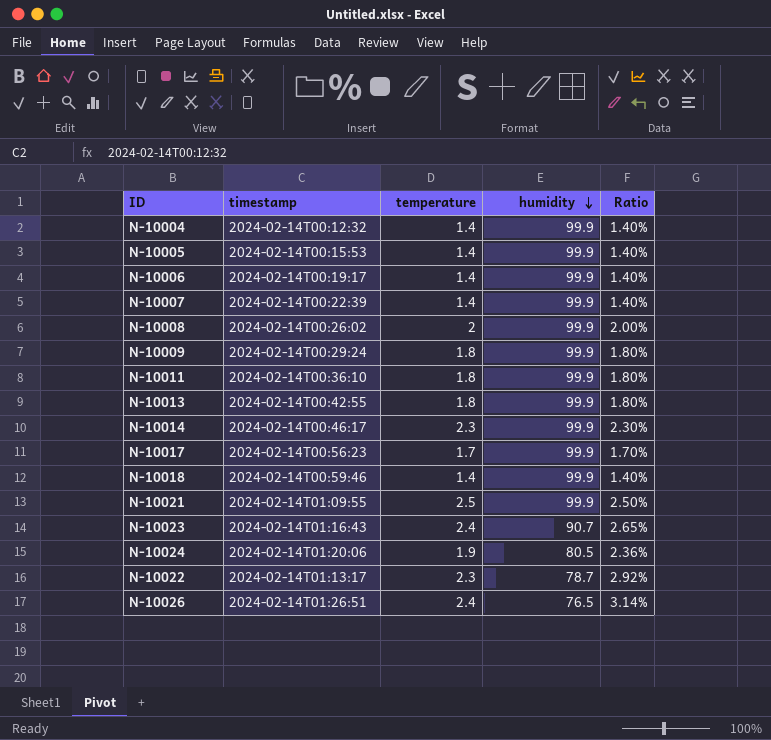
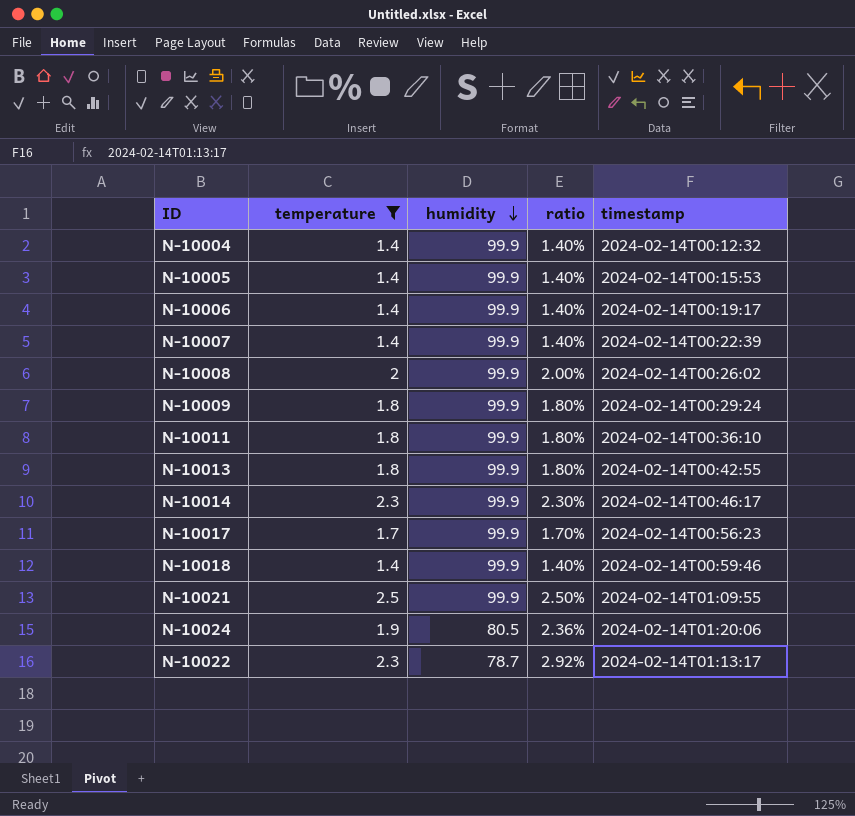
filter: none -> temperature != 2.4
column name: Ratio -> ratio
column timestamp | position: 2 -> 5

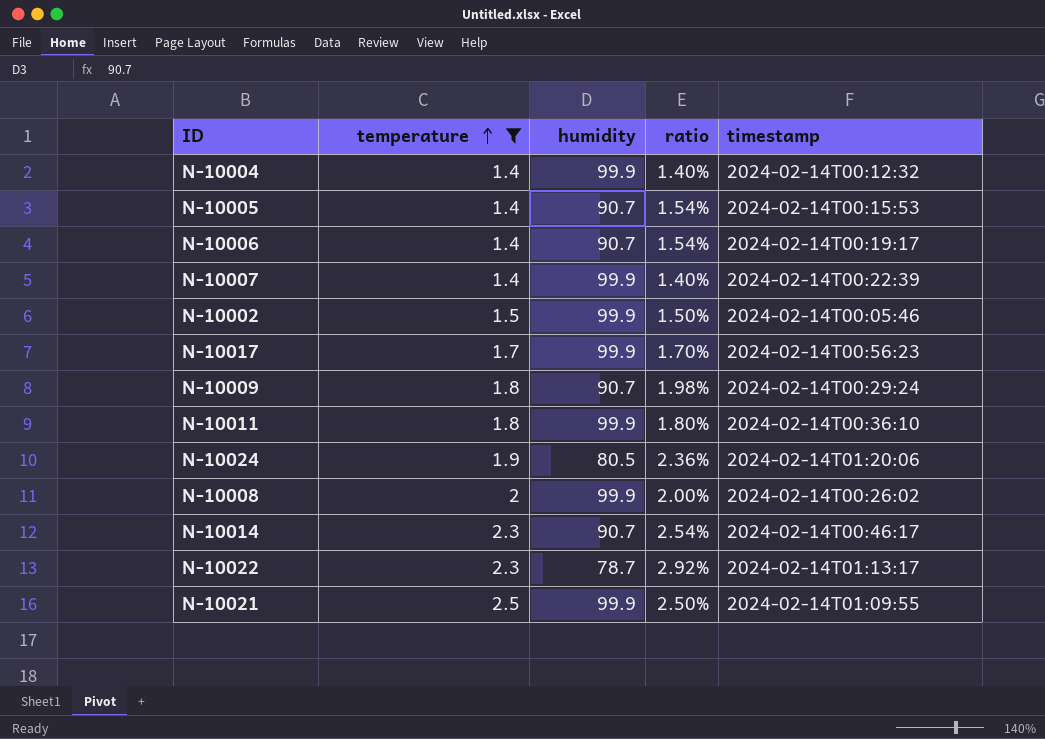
row order: humidity descending -> temperature ascending
row N-10013: 1.8 | 99.9 | 1.80% | 2024-02-14T00:42:55 -> none
row N-10018: 1.4 | 99.9 | 1.40% | 2024-02-14T00:59:46 -> none
N-10005 | humidity: 99.9 -> 90.7
N-10005 | ratio: 1.40% -> 1.54%
N-10006 | humidity: 99.9 -> 90.7
N-10006 | ratio: 1.40% -> 1.54%
row N-10002: none -> 1.5 | 99.9 | 1.50% | 2024-02-14T00:05:46
N-10009 | humidity: 99.9 -> 90.7
N-10009 | ratio: 1.80% -> 1.98%
N-10014 | humidity: 99.9 -> 90.7
N-10014 | ratio: 2.30% -> 2.54%

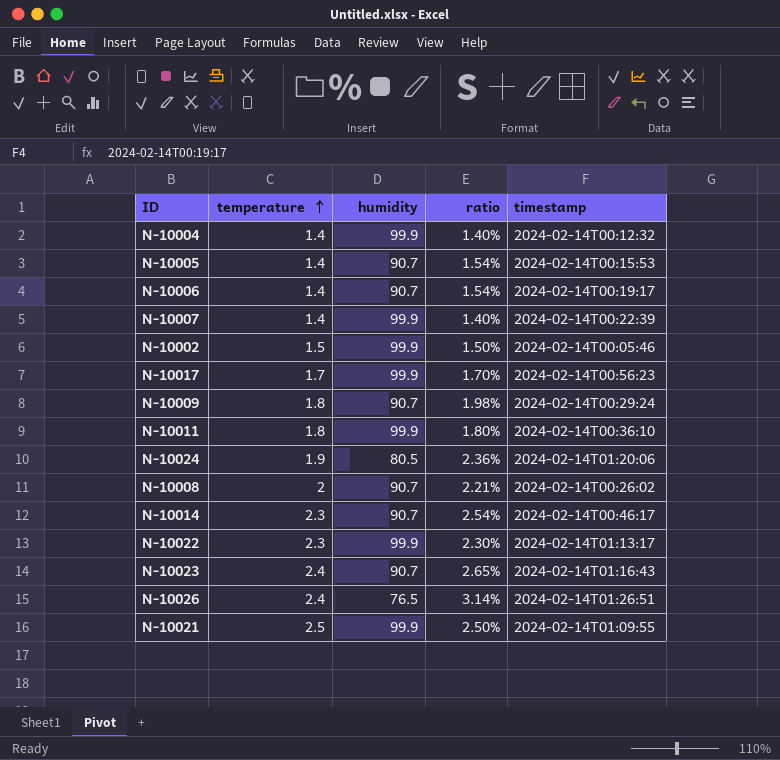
filter: temperature != 2.4 -> none
N-10008 | humidity: 99.9 -> 90.7
N-10008 | ratio: 2.00% -> 2.21%
N-10022 | humidity: 78.7 -> 99.9
N-10022 | ratio: 2.92% -> 2.30%

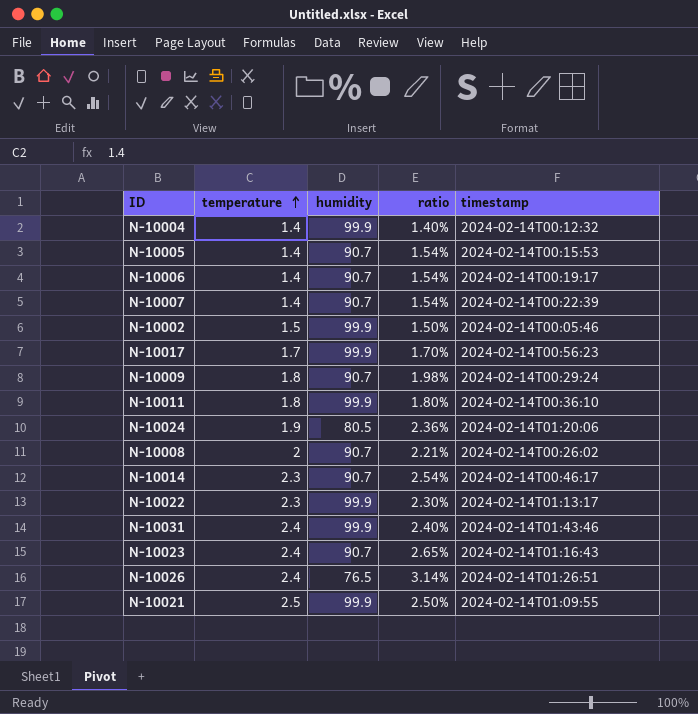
N-10007 | humidity: 99.9 -> 90.7
N-10007 | ratio: 1.40% -> 1.54%
row N-10031: none -> 2.4 | 99.9 | 2.40% | 2024-02-14T01:43:46

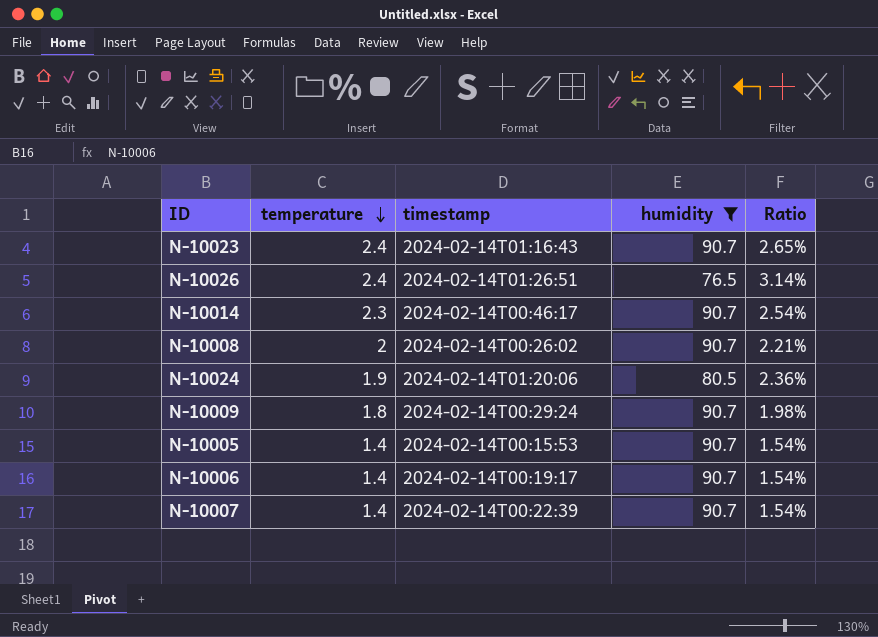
filter: none -> humidity != 99.9
row order: temperature ascending -> temperature descending
column timestamp | position: 5 -> 3
column name: ratio -> Ratio

